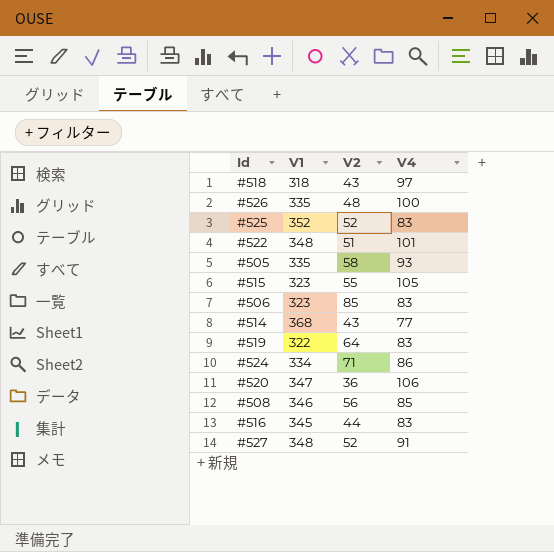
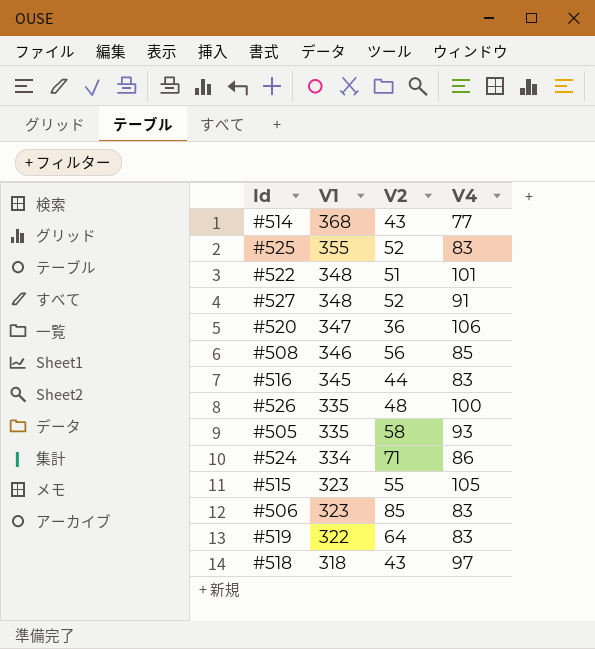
row order: none -> V1 descending
#525 | V1: 352 -> 355

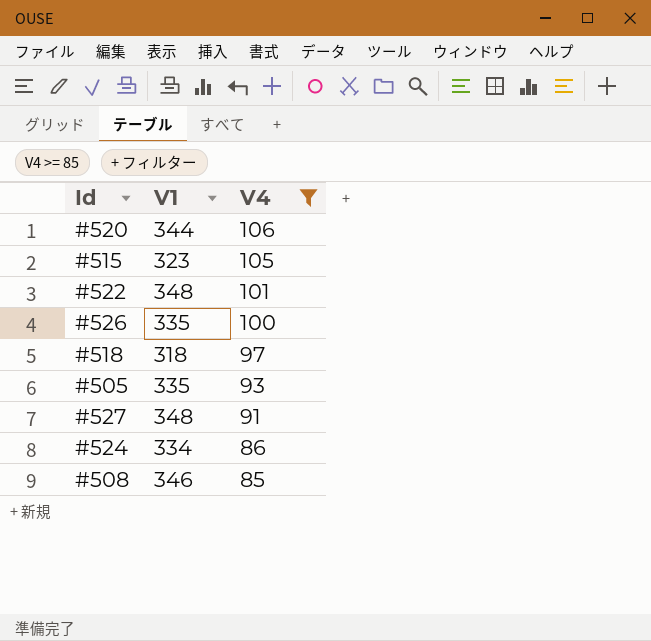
filter: none -> V4 >= 85
row order: V1 descending -> V4 descending
column V2 | position: 3 -> none
#520 | V1: 347 -> 344

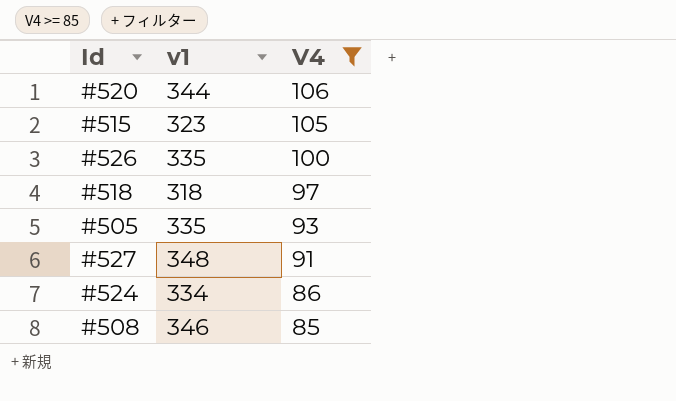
column name: V1 -> v1
row #522: 348 | 101 -> none

